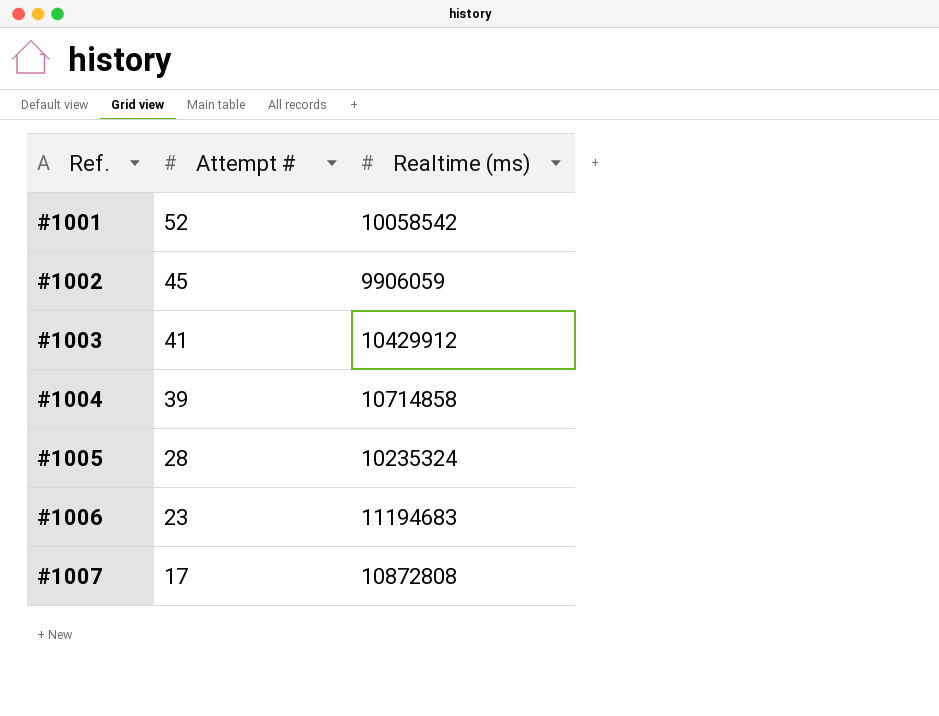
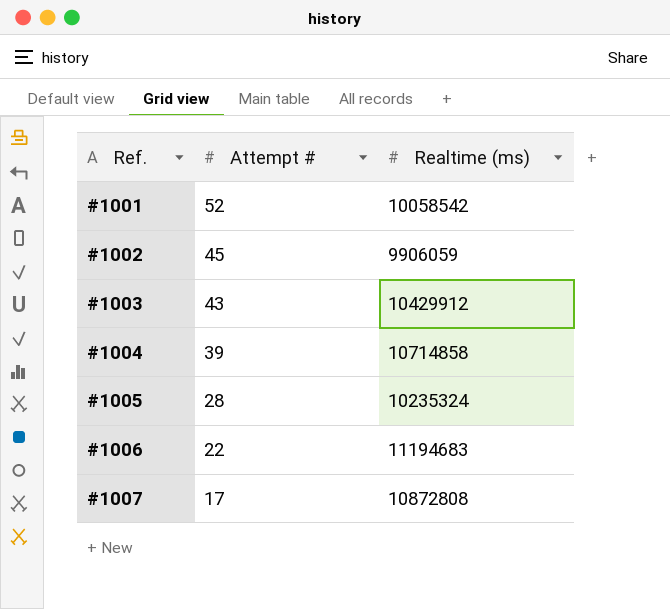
#1003 | Attempt #: 41 -> 43
#1006 | Attempt #: 23 -> 22

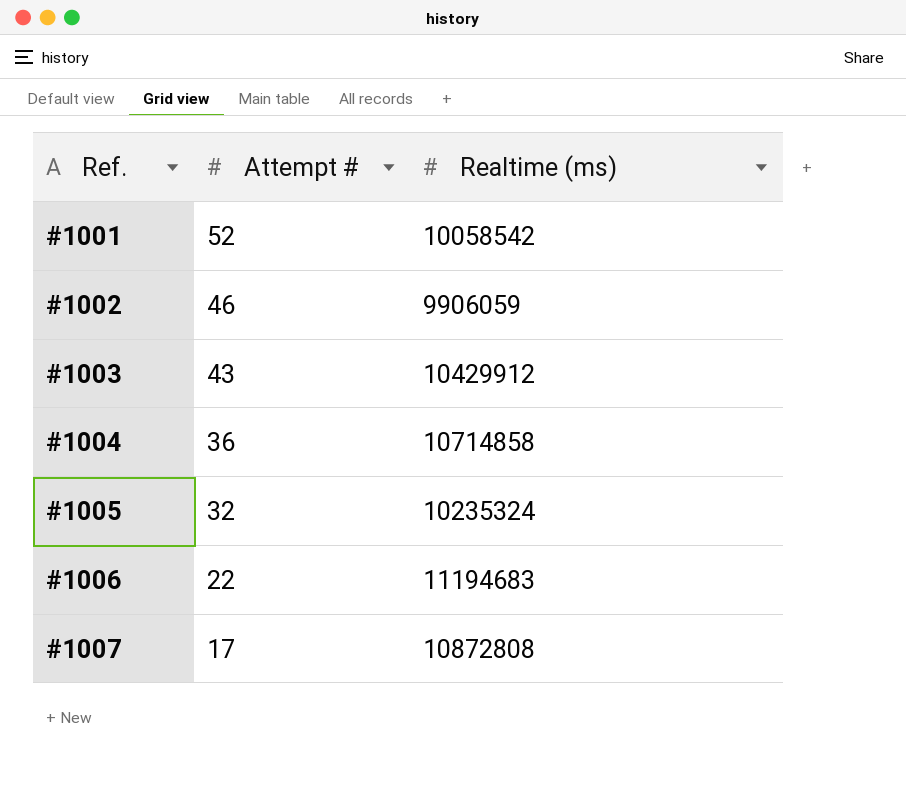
#1002 | Attempt #: 45 -> 46
#1004 | Attempt #: 39 -> 36
#1005 | Attempt #: 28 -> 32

